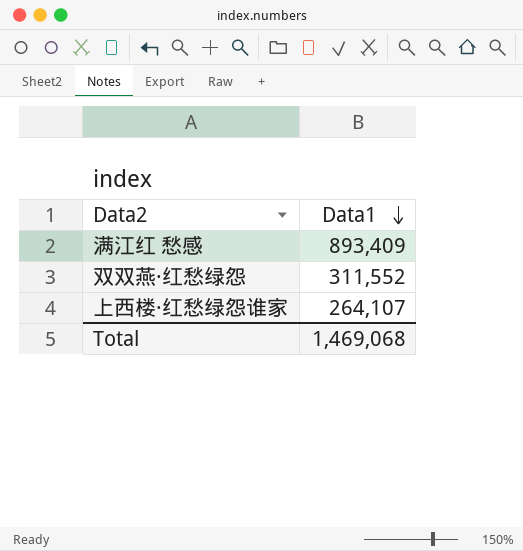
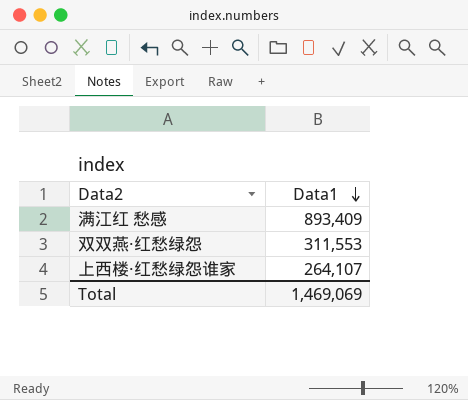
双双燕·红愁绿怨 | Data1: 311,552 -> 311,553
Total | Data1: 1,469,068 -> 1,469,069

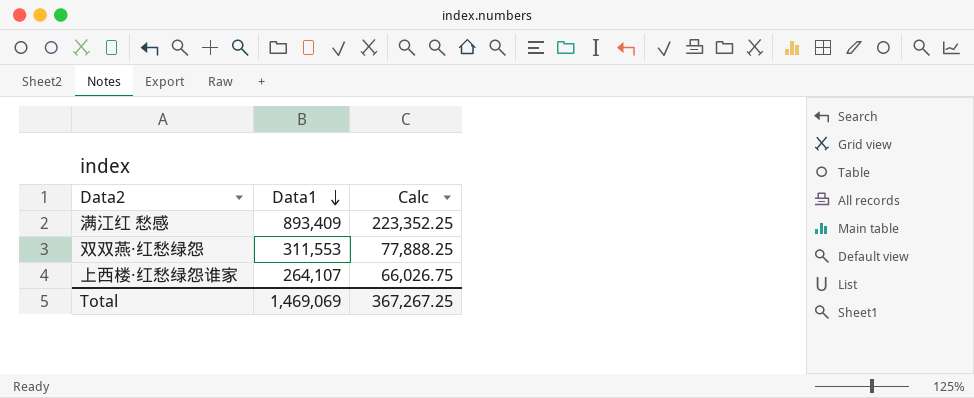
column Calc | formula: none -> [Data1] * 0.25

